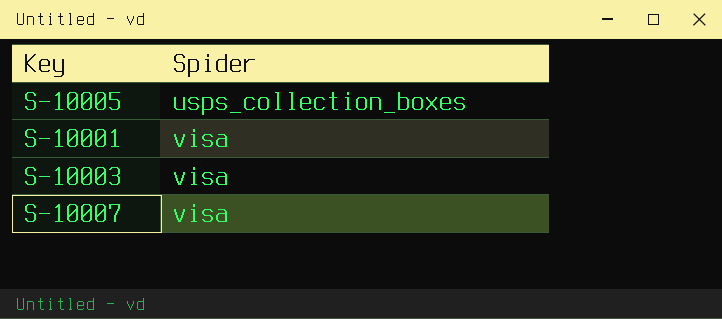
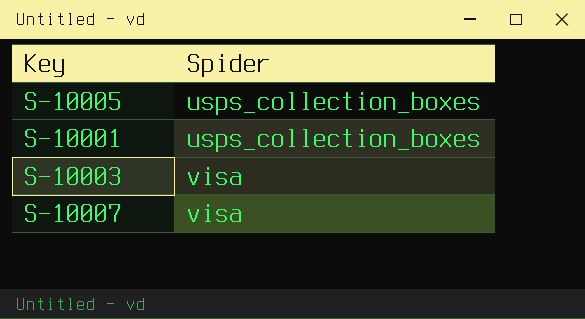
S-10001 | Spider: visa -> usps_collection_boxes

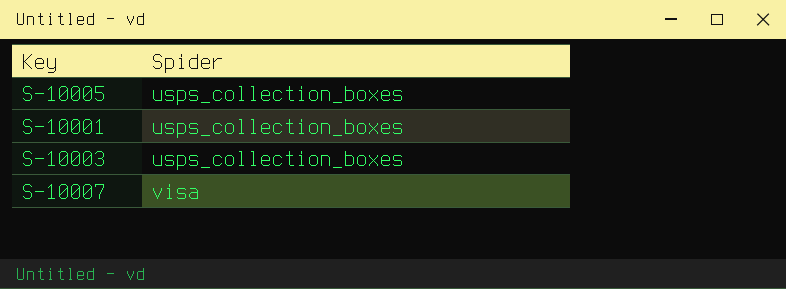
S-10003 | Spider: visa -> usps_collection_boxes

